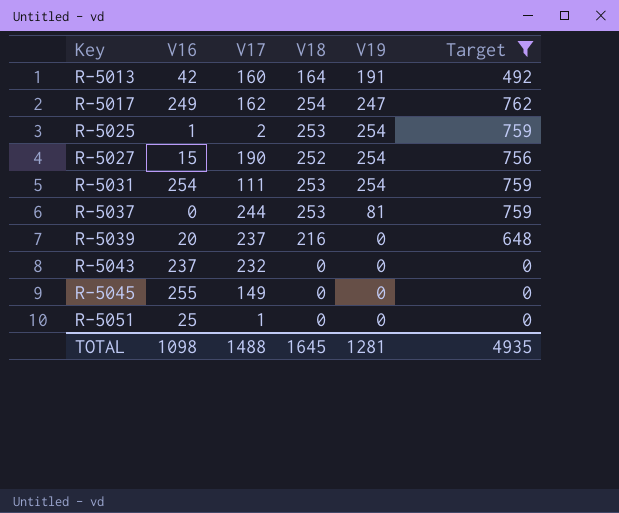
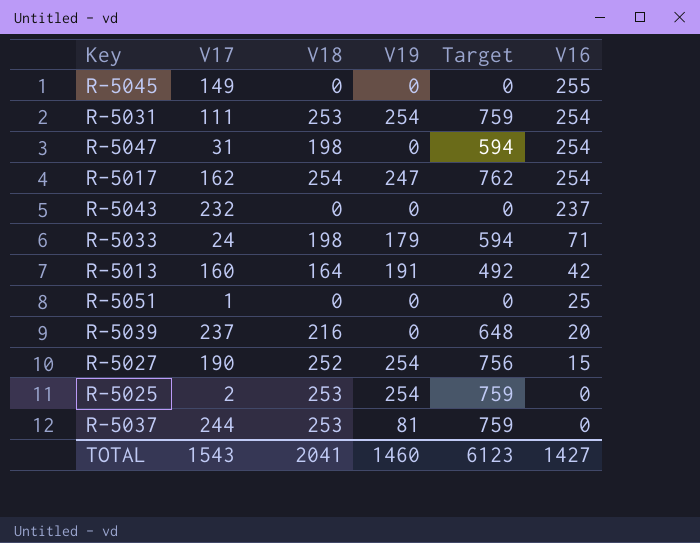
filter: Target != 594 -> none
row order: Key ascending -> V16 descending
column V16 | position: 2 -> 6
R-5017 | V16: 249 -> 254
R-5025 | V16: 1 -> 0
TOTAL | V17: 1488 -> 1543
TOTAL | V18: 1645 -> 2041
TOTAL | V19: 1281 -> 1460
TOTAL | Target: 4935 -> 6123
TOTAL | V16: 1098 -> 1427

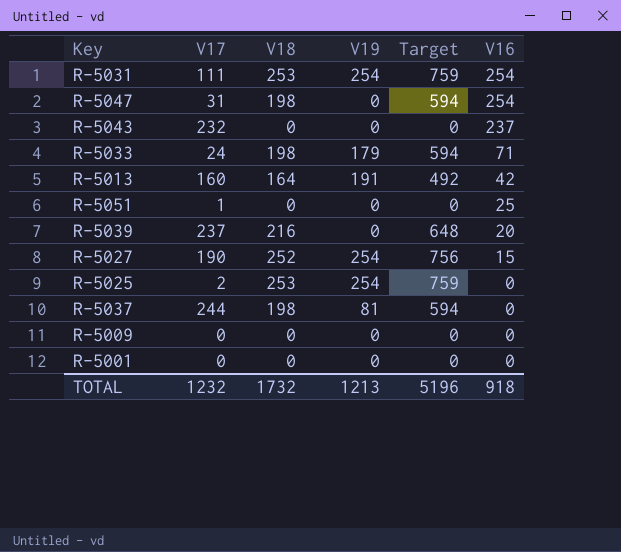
row R-5045: 149 | 0 | 0 | 0 | 255 -> none
row R-5017: 162 | 254 | 247 | 762 | 254 -> none
R-5037 | V18: 253 -> 198
R-5037 | Target: 759 -> 594
row R-5009: none -> 0 | 0 | 0 | 0 | 0
row R-5001: none -> 0 | 0 | 0 | 0 | 0
TOTAL | V17: 1543 -> 1232
TOTAL | V18: 2041 -> 1732
TOTAL | V19: 1460 -> 1213
TOTAL | Target: 6123 -> 5196
TOTAL | V16: 1427 -> 918

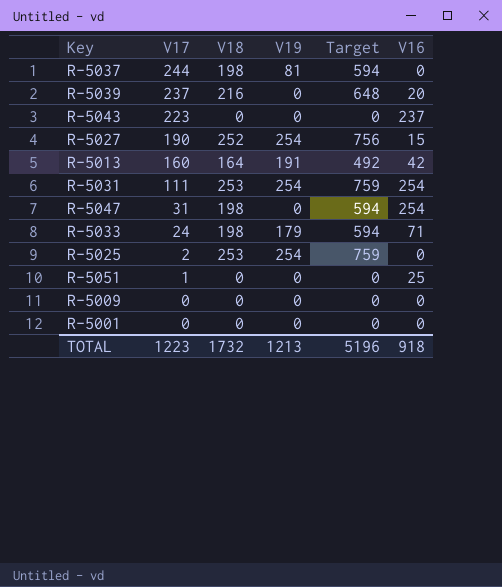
row order: V16 descending -> V17 descending
R-5043 | V17: 232 -> 223
TOTAL | V17: 1232 -> 1223

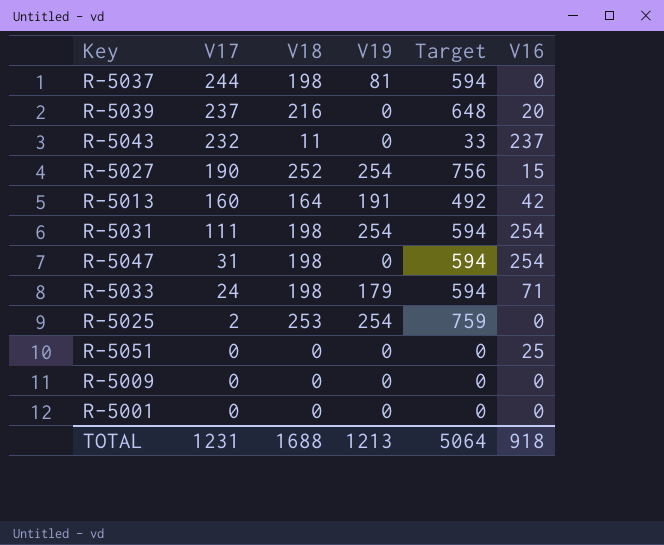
R-5043 | V17: 223 -> 232
R-5043 | V18: 0 -> 11
R-5043 | Target: 0 -> 33
R-5031 | V18: 253 -> 198
R-5031 | Target: 759 -> 594
R-5051 | V17: 1 -> 0
TOTAL | V17: 1223 -> 1231
TOTAL | V18: 1732 -> 1688
TOTAL | Target: 5196 -> 5064

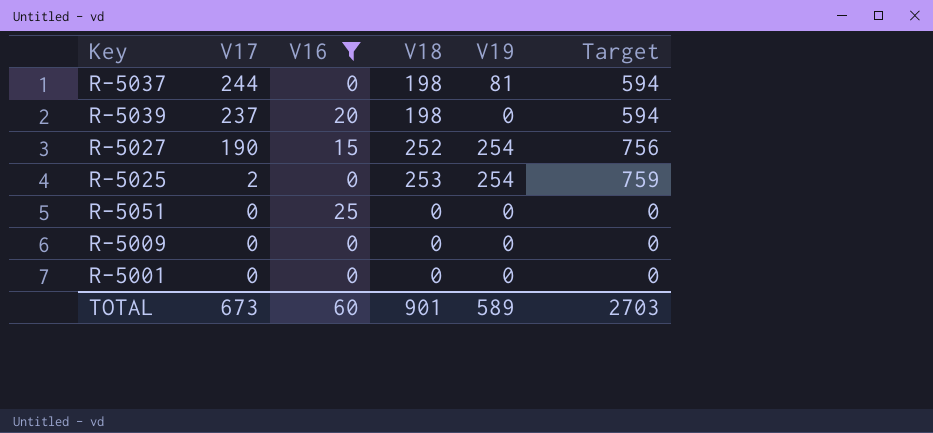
filter: none -> V16 <= 25
column V16 | position: 6 -> 3
R-5039 | V18: 216 -> 198
R-5039 | Target: 648 -> 594
TOTAL | V17: 1231 -> 673
TOTAL | V16: 918 -> 60
TOTAL | V18: 1688 -> 901
TOTAL | V19: 1213 -> 589
TOTAL | Target: 5064 -> 2703

